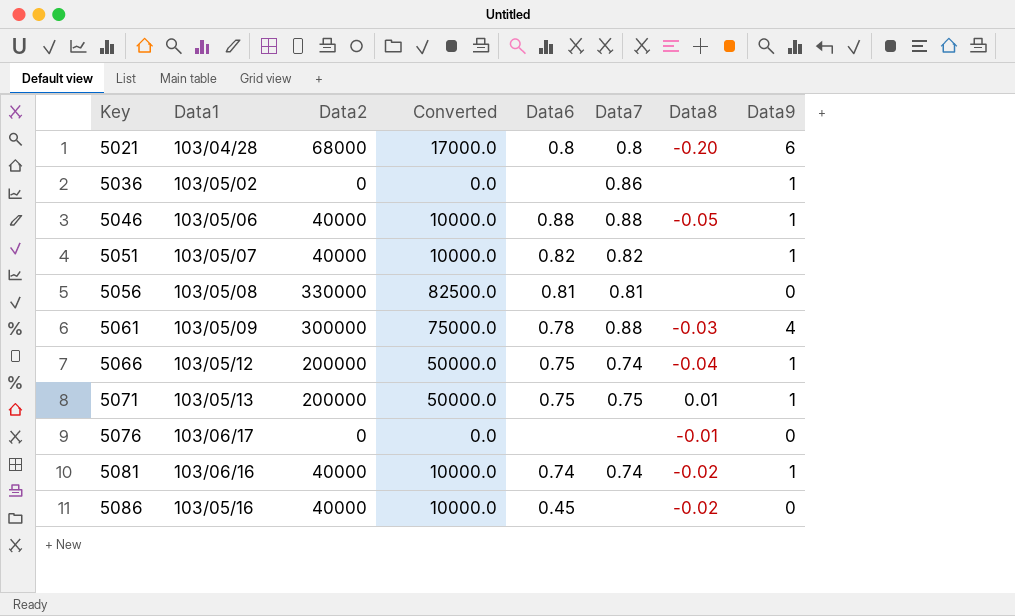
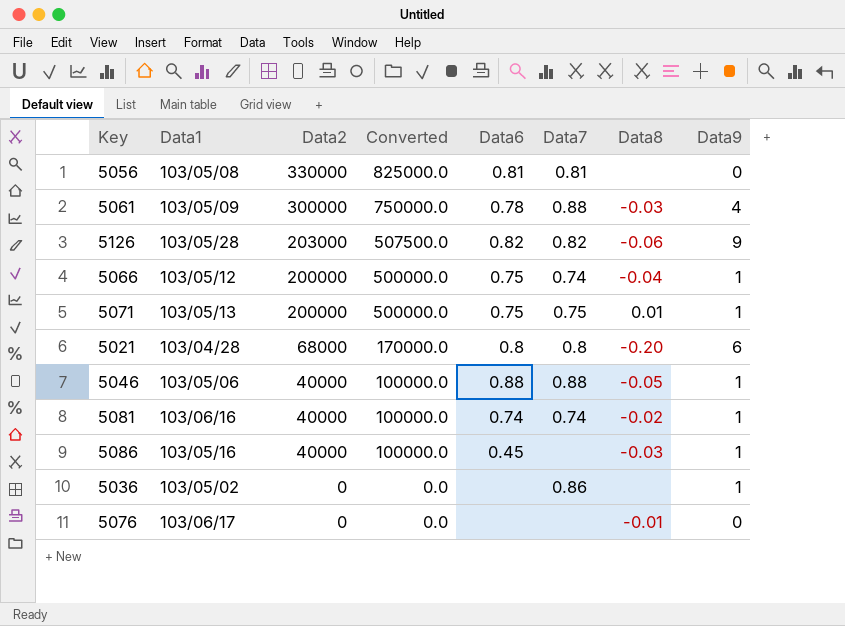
row order: Key ascending -> Data2 descending
column Converted | formula: [Data2] * 0.25 -> [Data2] * 2.5
row 5051: 103/05/07 | 40000 | 10000.0 | 0.82 | 0.82 | none | 1 -> none
row 5126: none -> 103/05/28 | 203000 | 507500.0 | 0.82 | 0.82 | -0.06 | 9
5086 | Data8: -0.02 -> -0.03
5086 | Data9: 0 -> 1

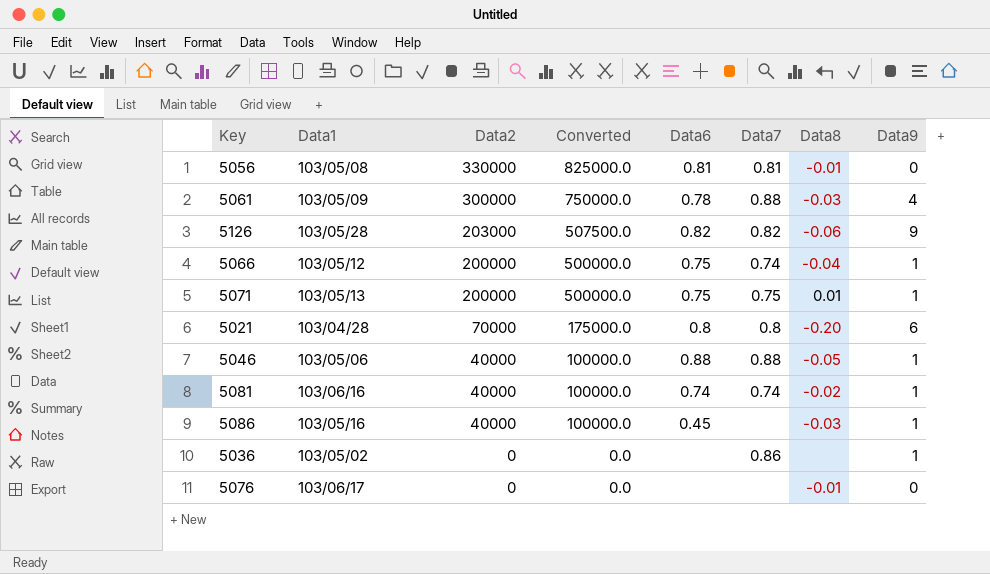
5056 | Data8: none -> -0.01
5021 | Data2: 68000 -> 70000
5021 | Converted: 170000.0 -> 175000.0

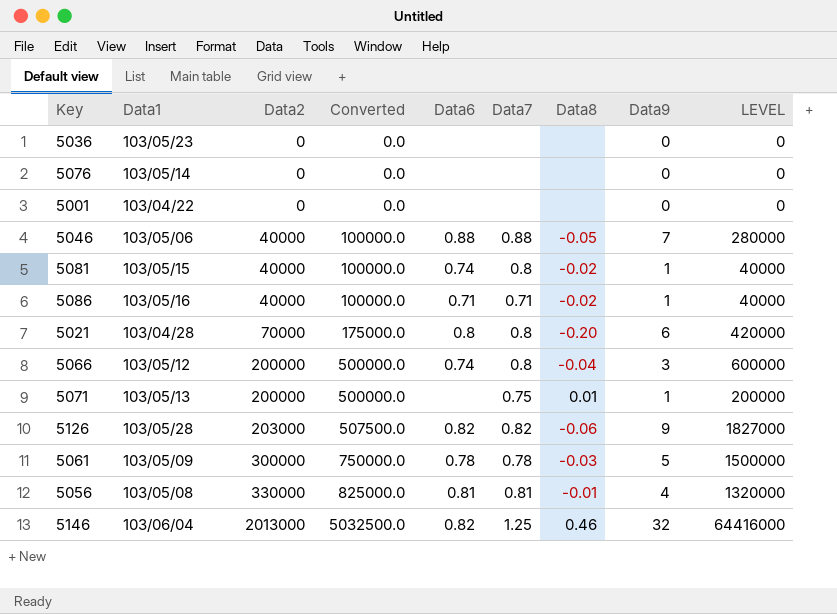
row order: Data2 descending -> Data2 ascending
column LEVEL | formula: none -> [Data2] * [Data9]
5036 | Data1: 103/05/02 -> 103/05/23
5036 | Data7: 0.86 -> none
5036 | Data9: 1 -> 0
5076 | Data1: 103/06/17 -> 103/05/14
5076 | Data8: -0.01 -> none
row 5001: none -> 103/04/22 | 0 | 0.0 | none | none | none | 0 | 0
5046 | Data9: 1 -> 7
5081 | Data1: 103/06/16 -> 103/05/15
5081 | Data7: 0.74 -> 0.8
5086 | Data6: 0.45 -> 0.71
5086 | Data7: none -> 0.71
5086 | Data8: -0.03 -> -0.02
5066 | Data6: 0.75 -> 0.74
5066 | Data7: 0.74 -> 0.8
5066 | Data9: 1 -> 3
5071 | Data6: 0.75 -> none
5061 | Data7: 0.88 -> 0.78
5061 | Data9: 4 -> 5
5056 | Data9: 0 -> 4
row 5146: none -> 103/06/04 | 2013000 | 5032500.0 | 0.82 | 1.25 | 0.46 | 32 | 64416000

